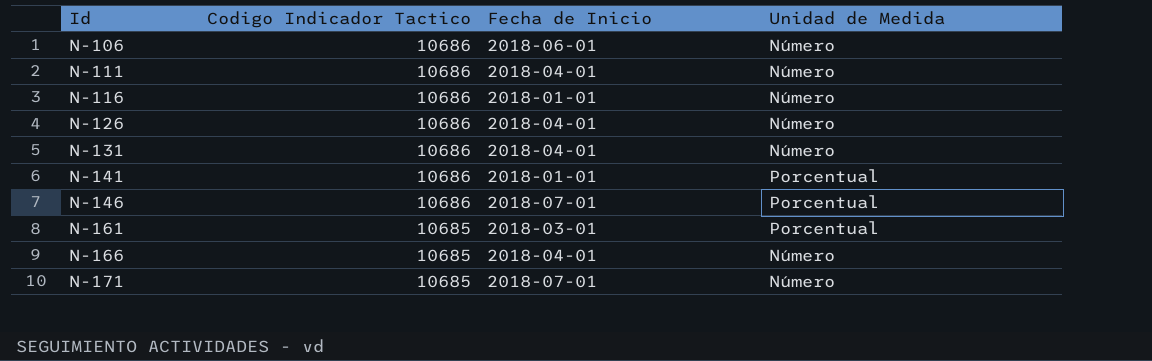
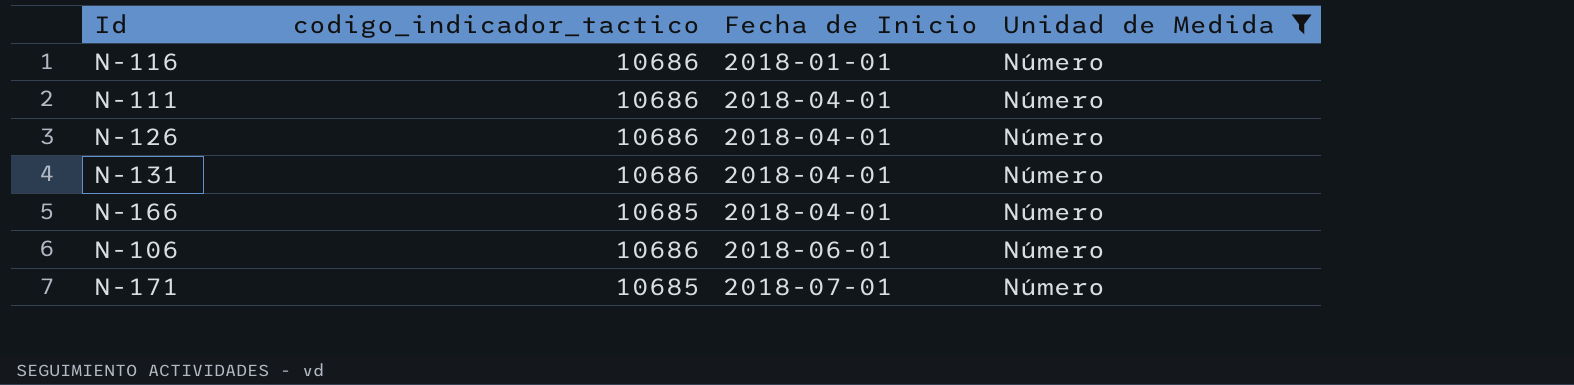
filter: none -> Unidad de Medida = Número
row order: Id ascending -> Fecha de Inicio ascending
column name: Codigo Indicador Tactico -> codigo_indicador_tactico

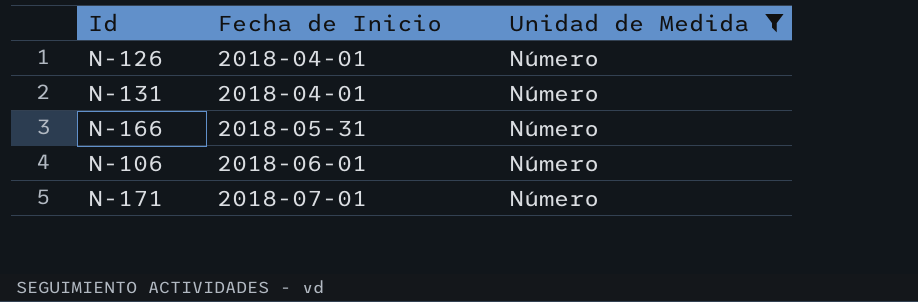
column codigo_indicador_tactico | position: 2 -> none
row N-116: 10686 | 2018-01-01 | Número -> none
row N-111: 10686 | 2018-04-01 | Número -> none
N-166 | Fecha de Inicio: 2018-04-01 -> 2018-05-31

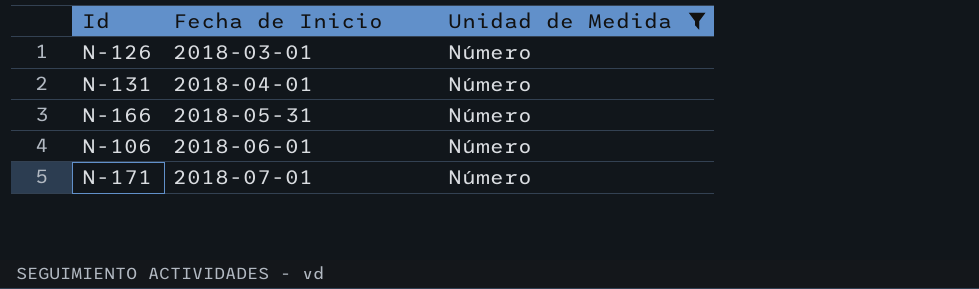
N-126 | Fecha de Inicio: 2018-04-01 -> 2018-03-01

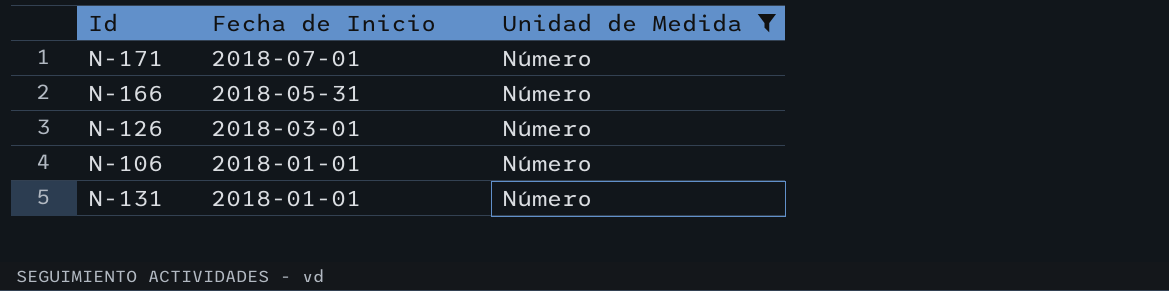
row order: Fecha de Inicio ascending -> Fecha de Inicio descending
N-106 | Fecha de Inicio: 2018-06-01 -> 2018-01-01
N-131 | Fecha de Inicio: 2018-04-01 -> 2018-01-01

